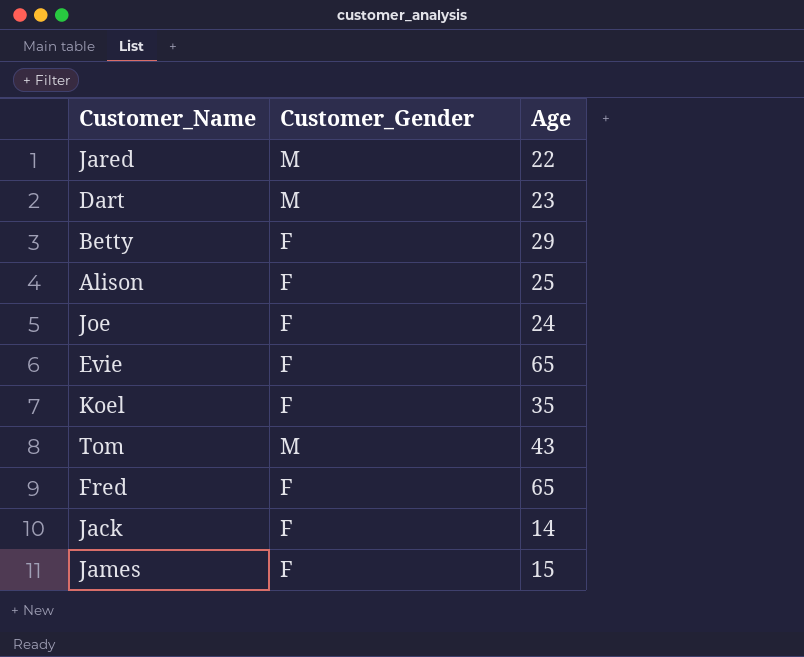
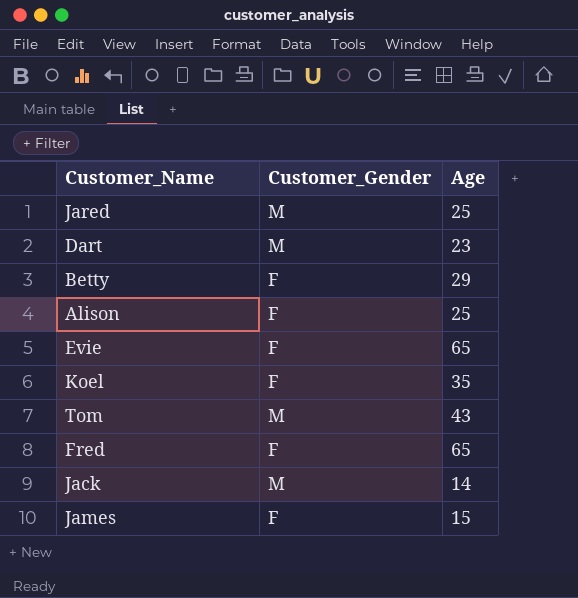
row Joe: F | 24 -> none
Jared | Age: 22 -> 25
Jack | Customer_Gender: F -> M

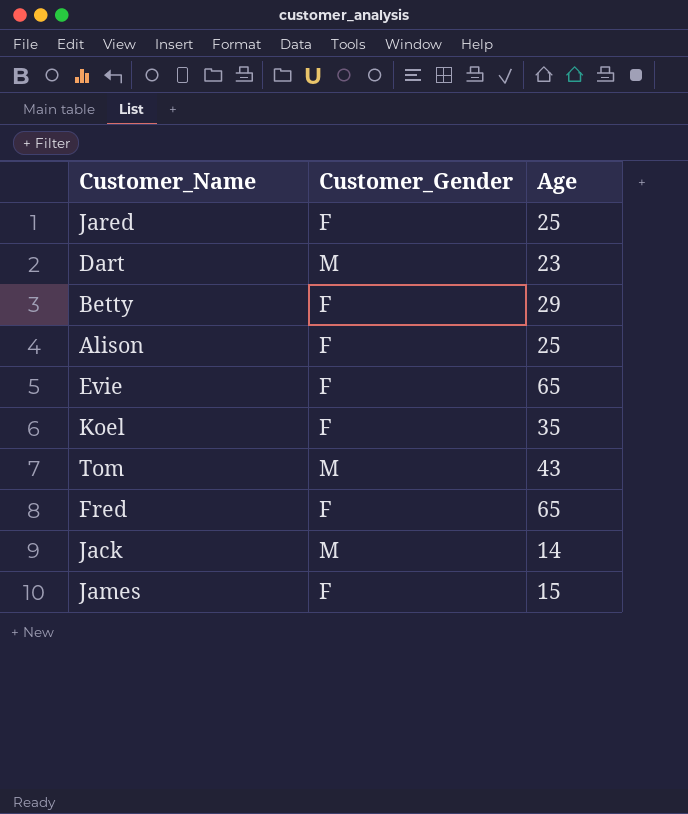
Jared | Customer_Gender: M -> F

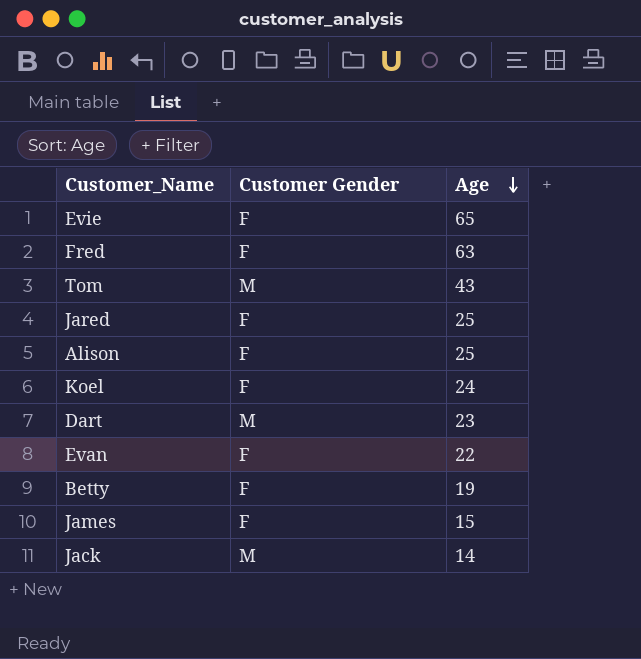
row order: none -> Age descending
column name: Customer_Gender -> Customer Gender
Fred | Age: 65 -> 63
Koel | Age: 35 -> 24
row Evan: none -> F | 22
Betty | Age: 29 -> 19

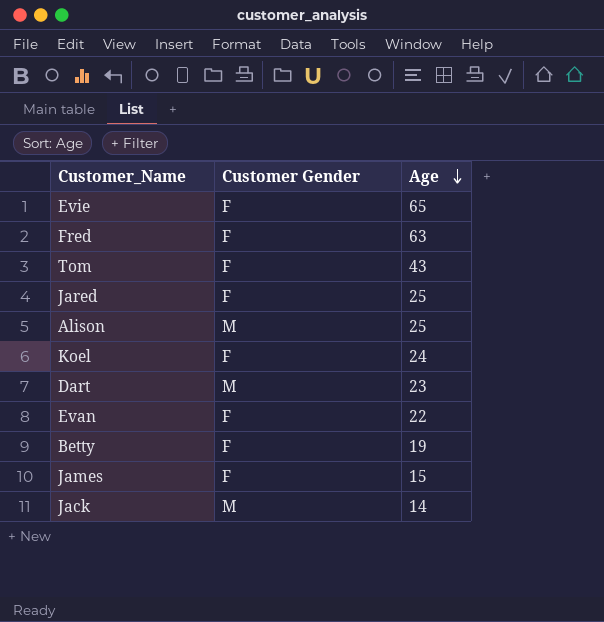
Tom | Customer Gender: M -> F
Alison | Customer Gender: F -> M

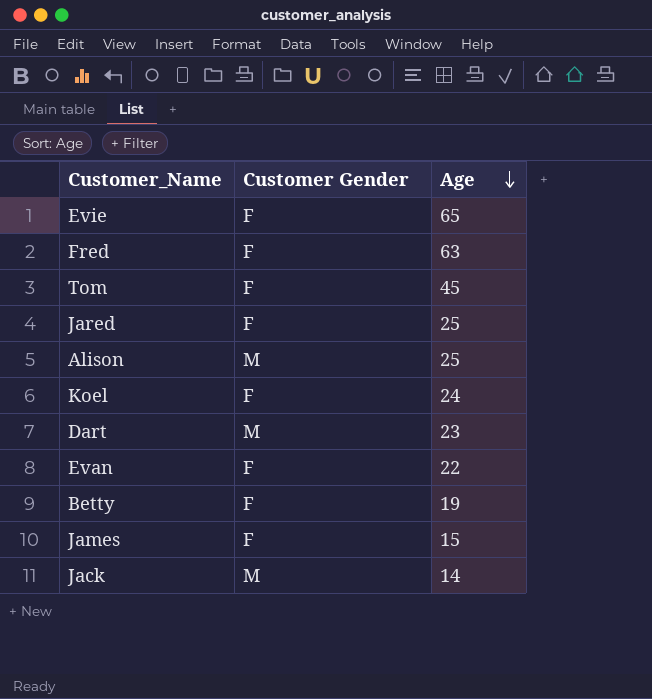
Tom | Age: 43 -> 45

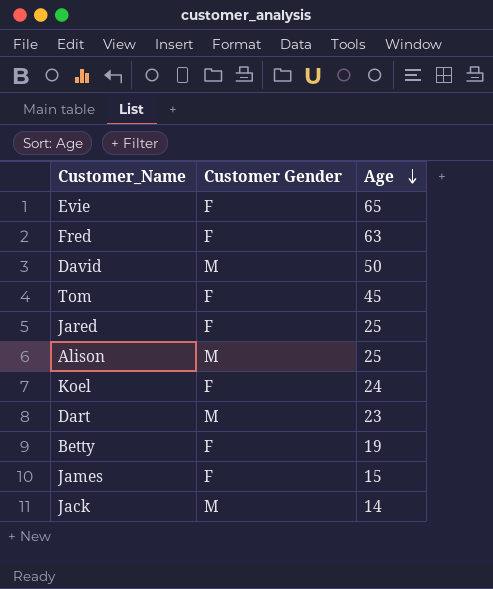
row Evan: F | 22 -> none
row David: none -> M | 50

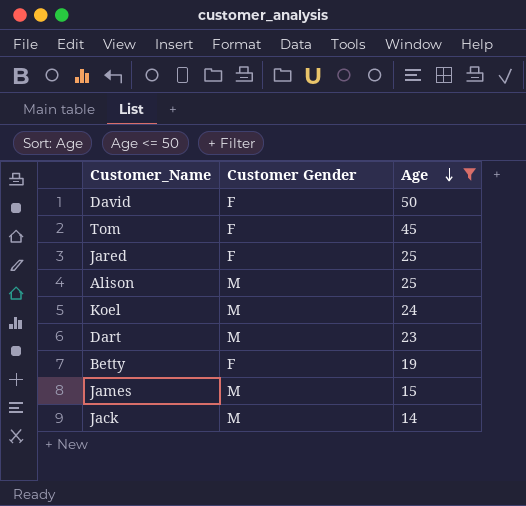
filter: none -> Age <= 50
David | Customer Gender: M -> F
Koel | Customer Gender: F -> M
James | Customer Gender: F -> M

